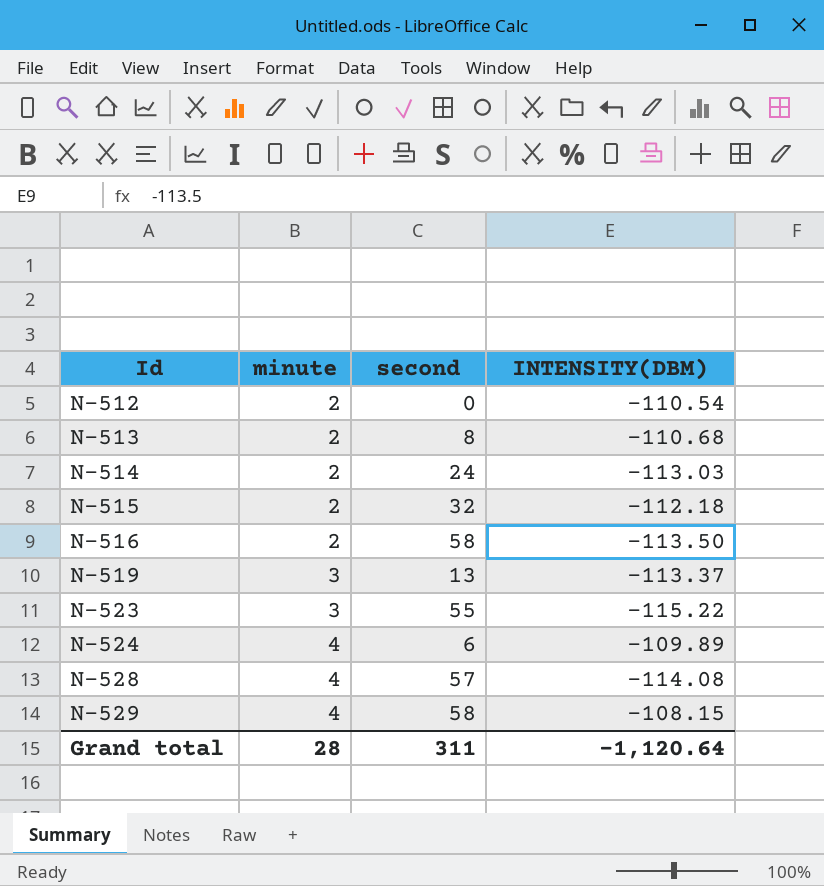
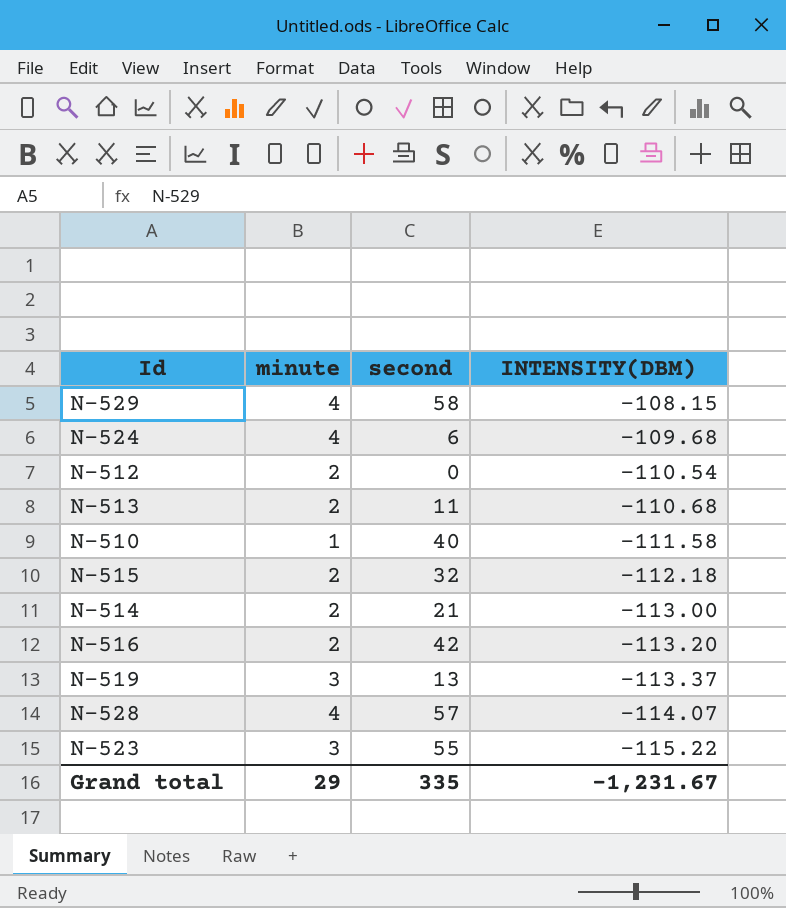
row order: Id ascending -> INTENSITY(DBM) descending
N-524 | INTENSITY(DBM): -109.89 -> -109.68
N-513 | second: 8 -> 11
row N-510: none -> 1 | 40 | -111.58
N-514 | second: 24 -> 21
N-514 | INTENSITY(DBM): -113.03 -> -113.00
N-516 | second: 58 -> 42
N-516 | INTENSITY(DBM): -113.50 -> -113.20
N-528 | INTENSITY(DBM): -114.08 -> -114.07
Grand total | minute: 28 -> 29
Grand total | second: 311 -> 335
Grand total | INTENSITY(DBM): -1,120.64 -> -1,231.67

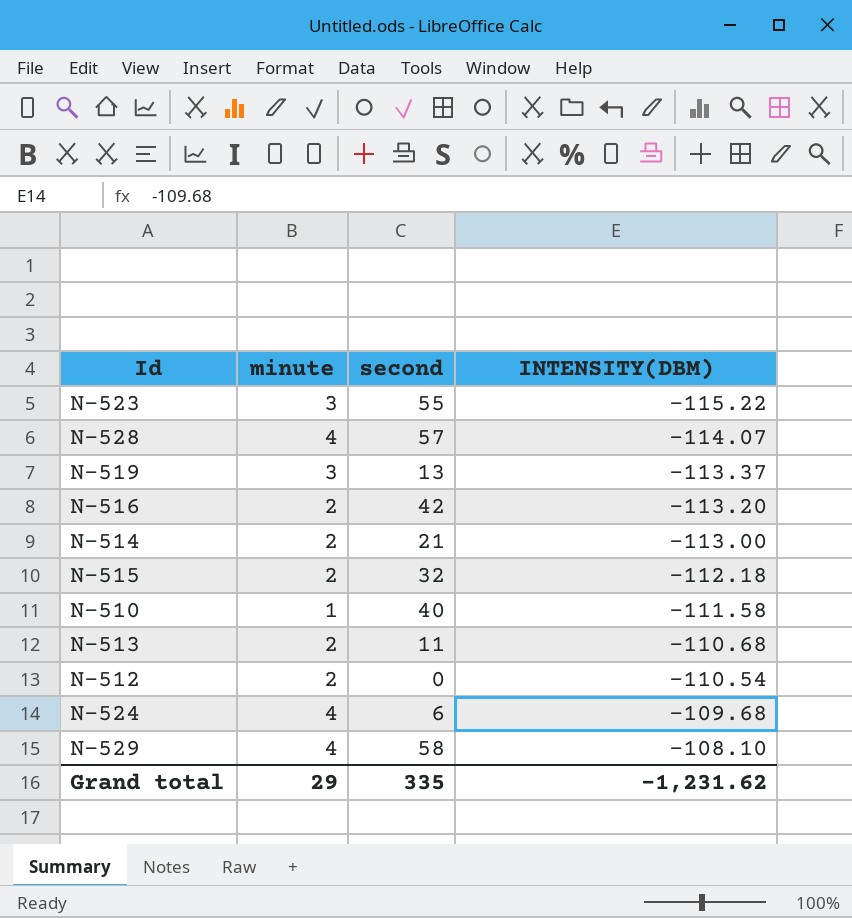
row order: INTENSITY(DBM) descending -> INTENSITY(DBM) ascending
N-529 | INTENSITY(DBM): -108.15 -> -108.10
Grand total | INTENSITY(DBM): -1,231.67 -> -1,231.62

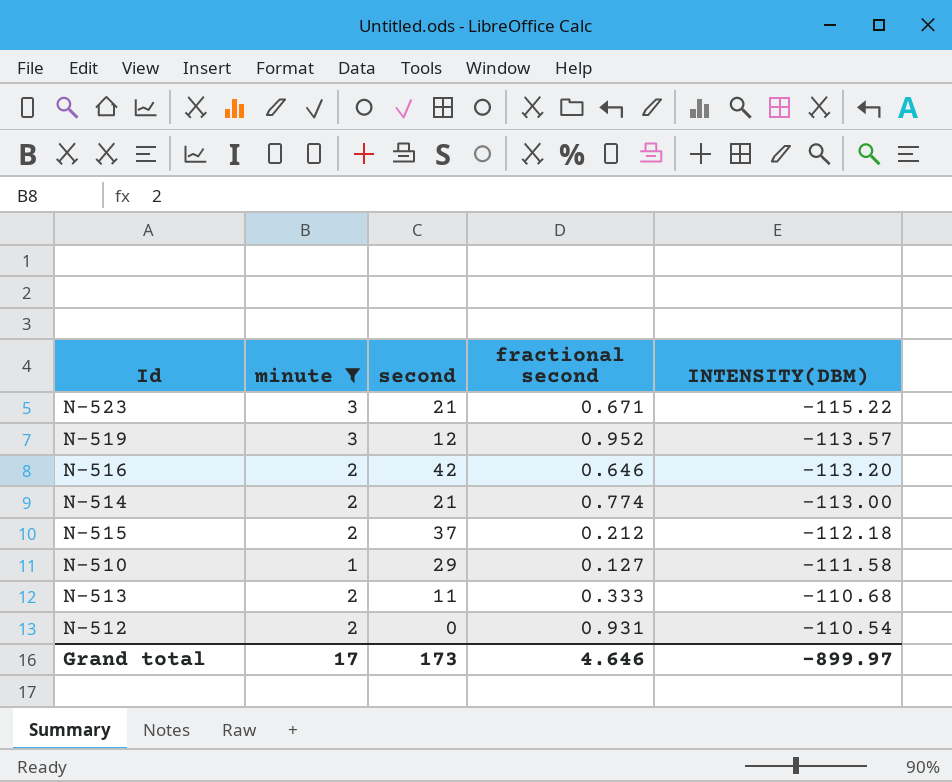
filter: none -> minute != 4
column fractional second | position: none -> 4
N-523 | second: 55 -> 21
N-519 | second: 13 -> 12
N-519 | INTENSITY(DBM): -113.37 -> -113.57
N-515 | second: 32 -> 37
N-510 | second: 40 -> 29
Grand total | minute: 29 -> 17
Grand total | second: 335 -> 173
Grand total | INTENSITY(DBM): -1,231.62 -> -899.97

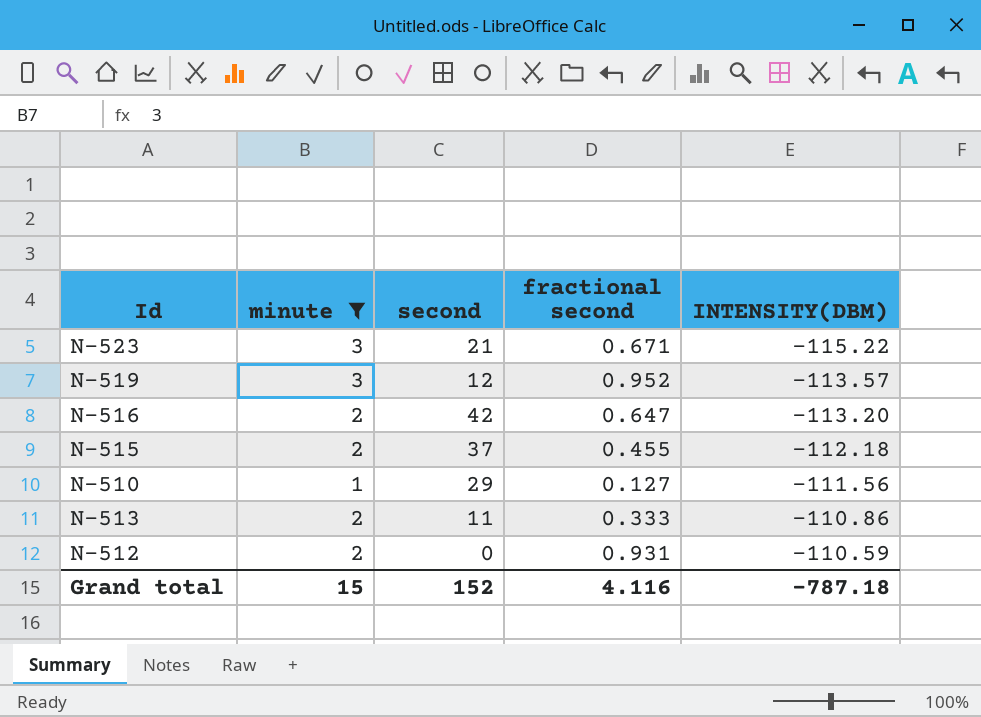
row N-514: 2 | 21 | 0.774 | -113.00 -> none
N-516 | fractional second: 0.646 -> 0.647
N-515 | fractional second: 0.212 -> 0.455
N-510 | INTENSITY(DBM): -111.58 -> -111.56
N-513 | INTENSITY(DBM): -110.68 -> -110.86
N-512 | INTENSITY(DBM): -110.54 -> -110.59
Grand total | minute: 17 -> 15
Grand total | second: 173 -> 152
Grand total | fractional second: 4.646 -> 4.116
Grand total | INTENSITY(DBM): -899.97 -> -787.18

